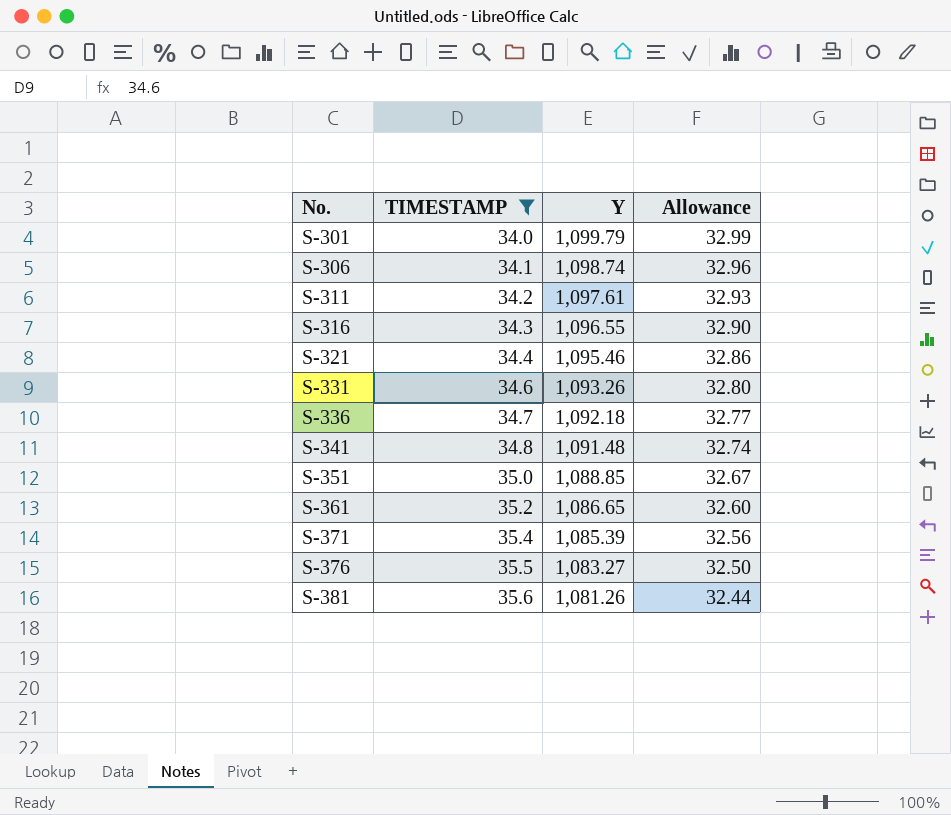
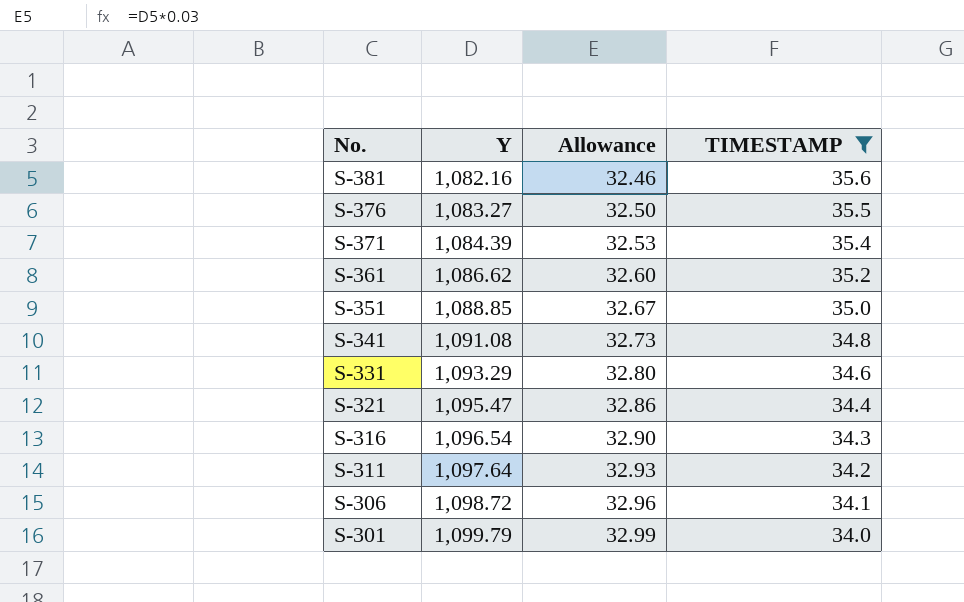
row order: No. ascending -> No. descending
column TIMESTAMP | position: 2 -> 4
row S-336: 34.7 | 1,092.18 | 32.77 -> none
S-381 | Y: 1,081.26 -> 1,082.16
S-381 | Allowance: 32.44 -> 32.46
S-371 | Y: 1,085.39 -> 1,084.39
S-371 | Allowance: 32.56 -> 32.53
S-361 | Y: 1,086.65 -> 1,086.62
S-341 | Y: 1,091.48 -> 1,091.08
S-341 | Allowance: 32.74 -> 32.73
S-331 | Y: 1,093.26 -> 1,093.29
S-321 | Y: 1,095.46 -> 1,095.47
S-316 | Y: 1,096.55 -> 1,096.54
S-311 | Y: 1,097.61 -> 1,097.64
S-306 | Y: 1,098.74 -> 1,098.72

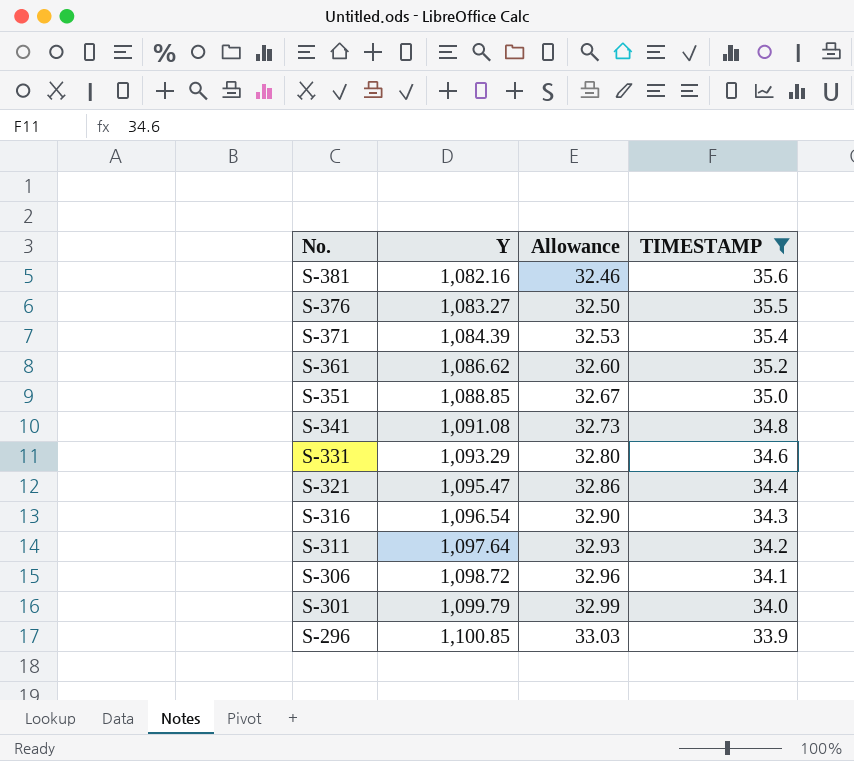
row S-296: none -> 1,100.85 | 33.03 | 33.9

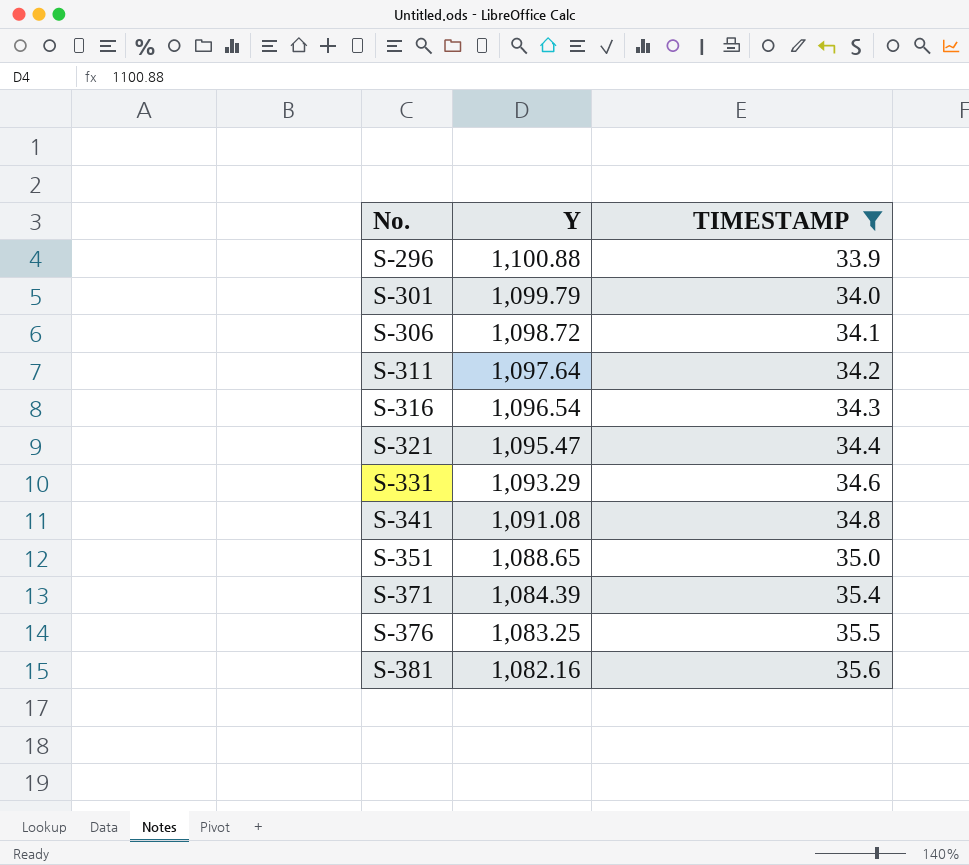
row order: No. descending -> No. ascending
column Allowance | formula: [Y] * 0.03 -> none
row S-361: 1,086.62 | 32.60 | 35.2 -> none
S-296 | Y: 1,100.85 -> 1,100.88
S-351 | Y: 1,088.85 -> 1,088.65
S-376 | Y: 1,083.27 -> 1,083.25

